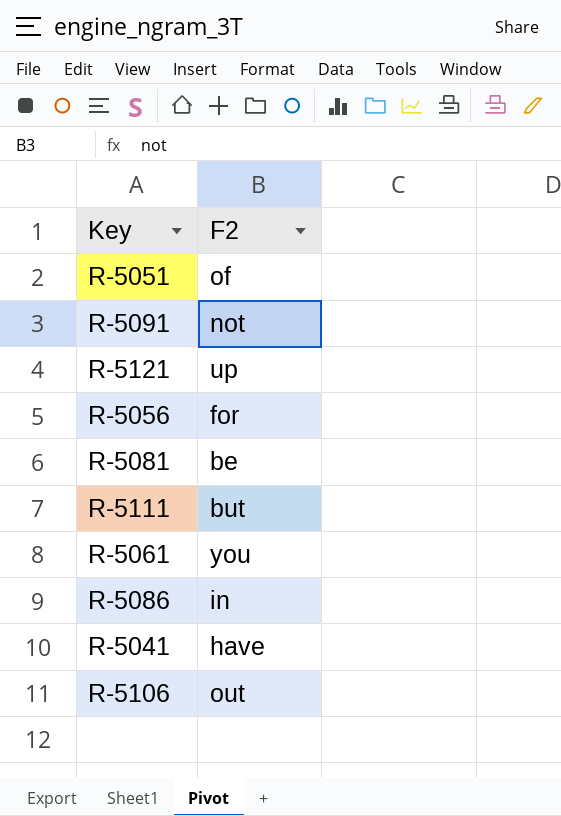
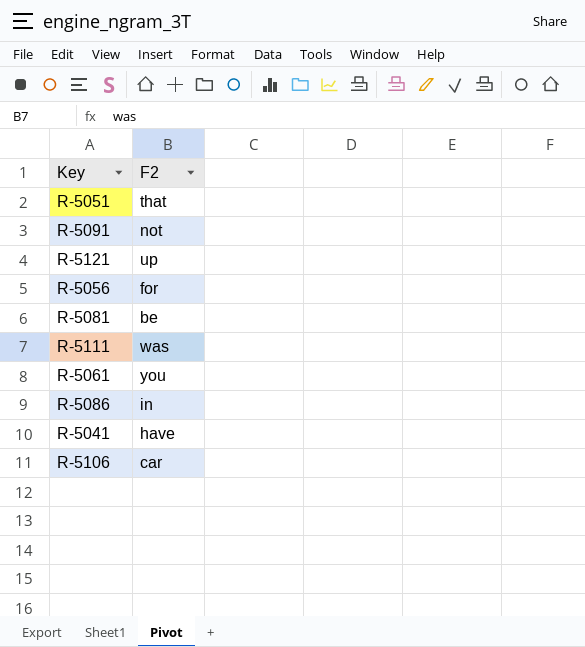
R-5051 | F2: of -> that
R-5111 | F2: but -> was
R-5106 | F2: out -> car

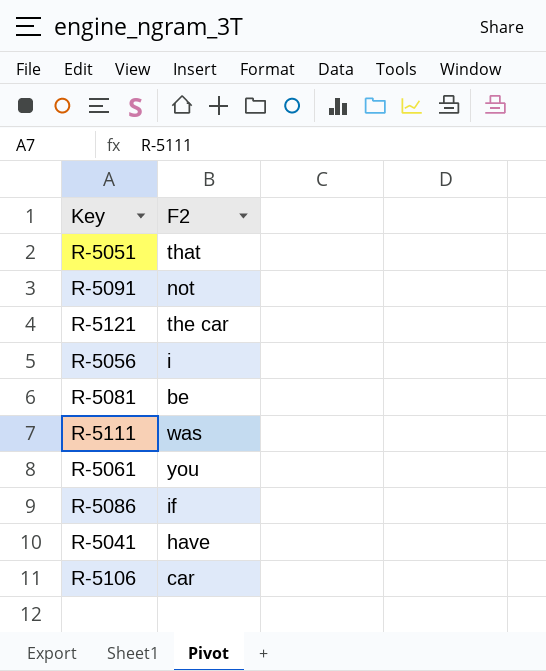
R-5121 | F2: up -> the car
R-5056 | F2: for -> i
R-5086 | F2: in -> if

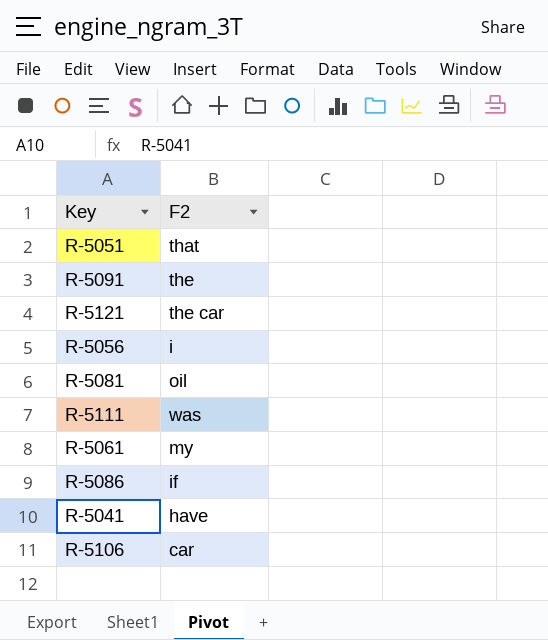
R-5091 | F2: not -> the
R-5081 | F2: be -> oil
R-5061 | F2: you -> my

